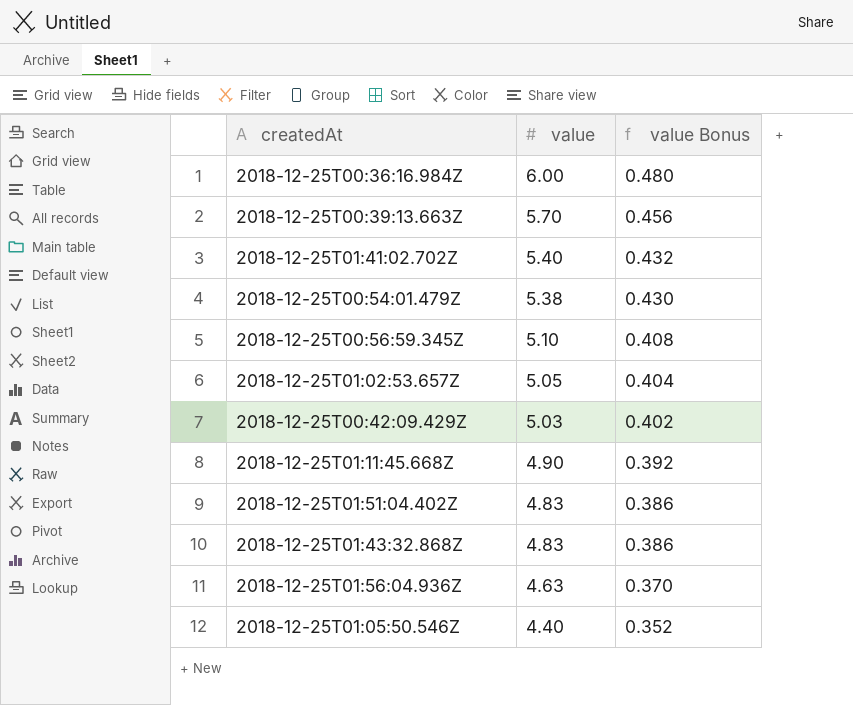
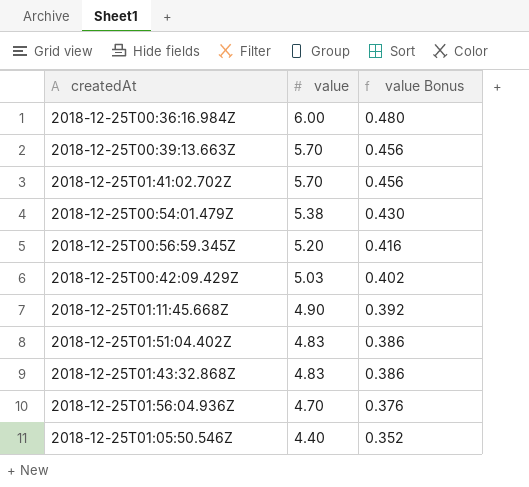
row 2018-12-25T01:02:53.657Z: 5.05 | 0.404 -> none
2018-12-25T01:41:02.702Z | value: 5.40 -> 5.70
2018-12-25T01:41:02.702Z | value Bonus: 0.432 -> 0.456
2018-12-25T00:56:59.345Z | value: 5.10 -> 5.20
2018-12-25T00:56:59.345Z | value Bonus: 0.408 -> 0.416
2018-12-25T01:56:04.936Z | value: 4.63 -> 4.70
2018-12-25T01:56:04.936Z | value Bonus: 0.370 -> 0.376

